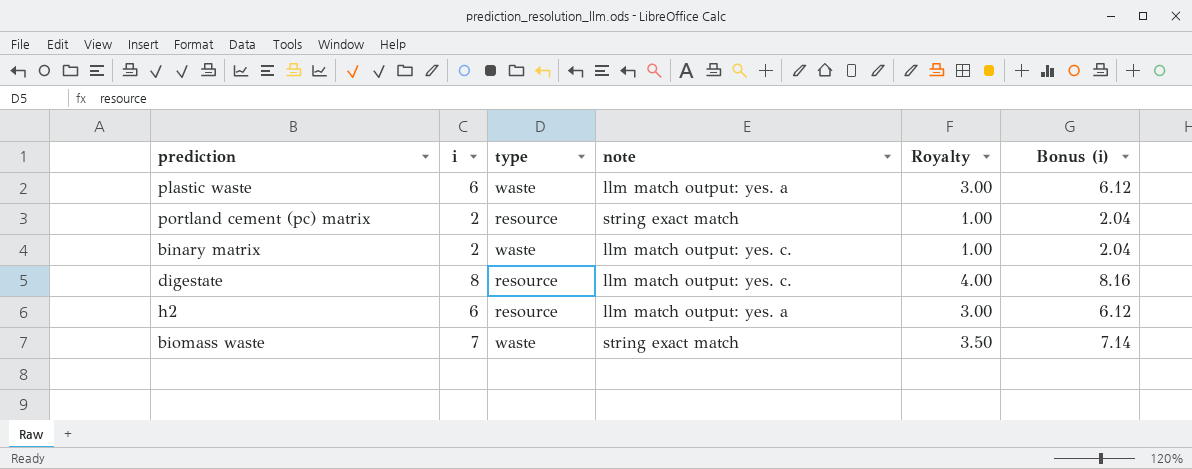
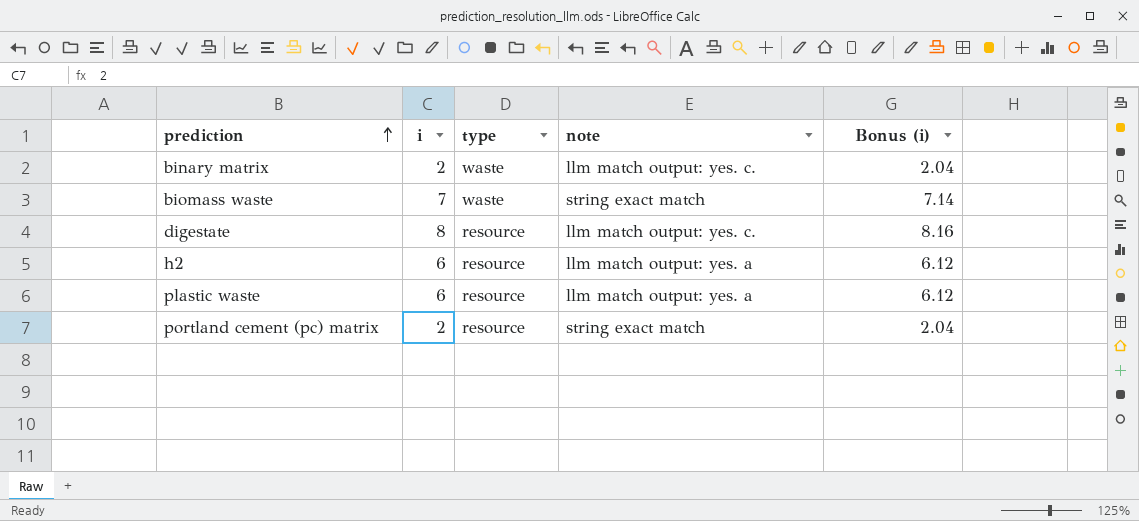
row order: none -> prediction ascending
column Royalty | formula: [i] * 0.5 -> none
plastic waste | type: waste -> resource

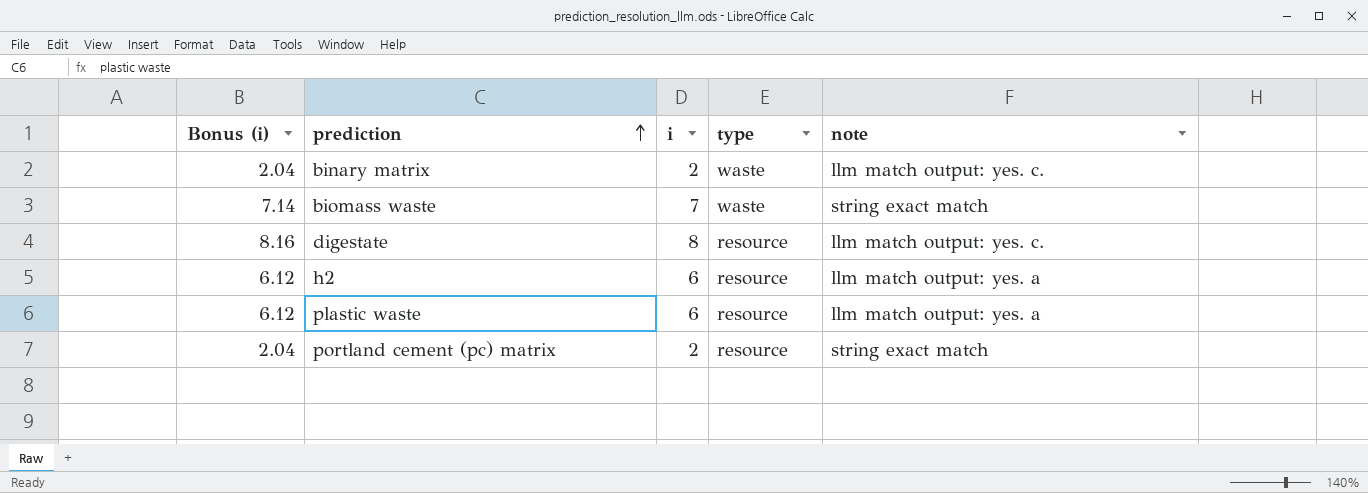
column Bonus (i) | position: 5 -> 1

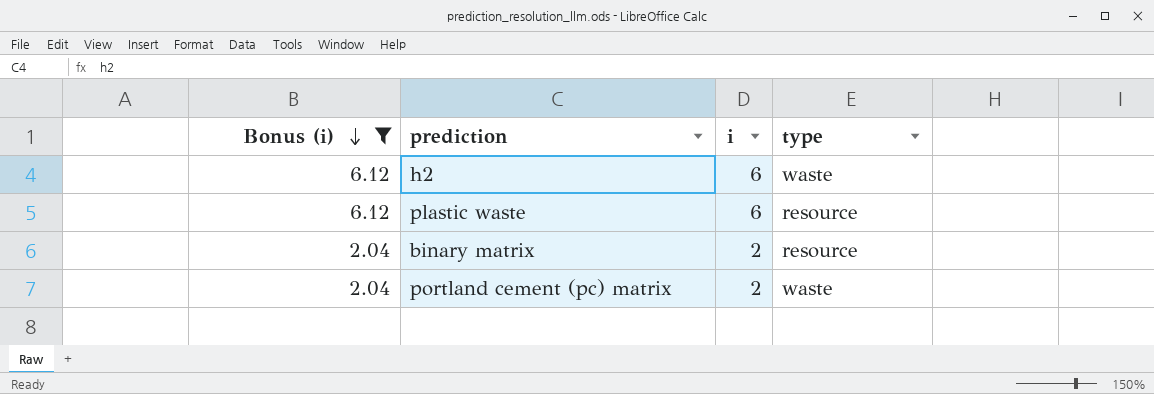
filter: none -> Bonus (i) <= 6.12
row order: prediction ascending -> Bonus (i) descending
column note | position: 5 -> none
h2 | type: resource -> waste
binary matrix | type: waste -> resource
portland cement (pc) matrix | type: resource -> waste

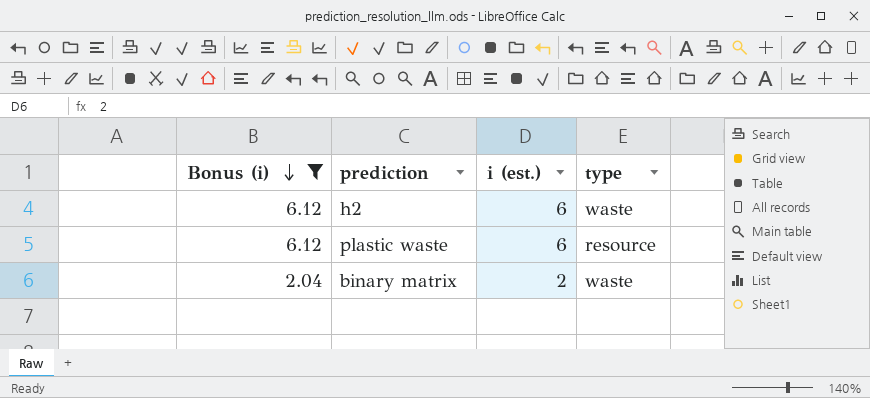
column name: i -> i (est.)
row portland cement (pc) matrix: 2.04 | 2 | waste -> none
binary matrix | type: resource -> waste

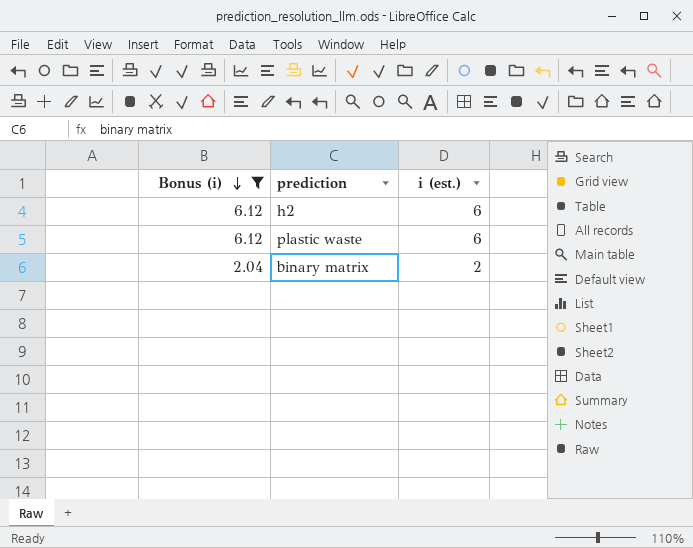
column type | position: 4 -> none

